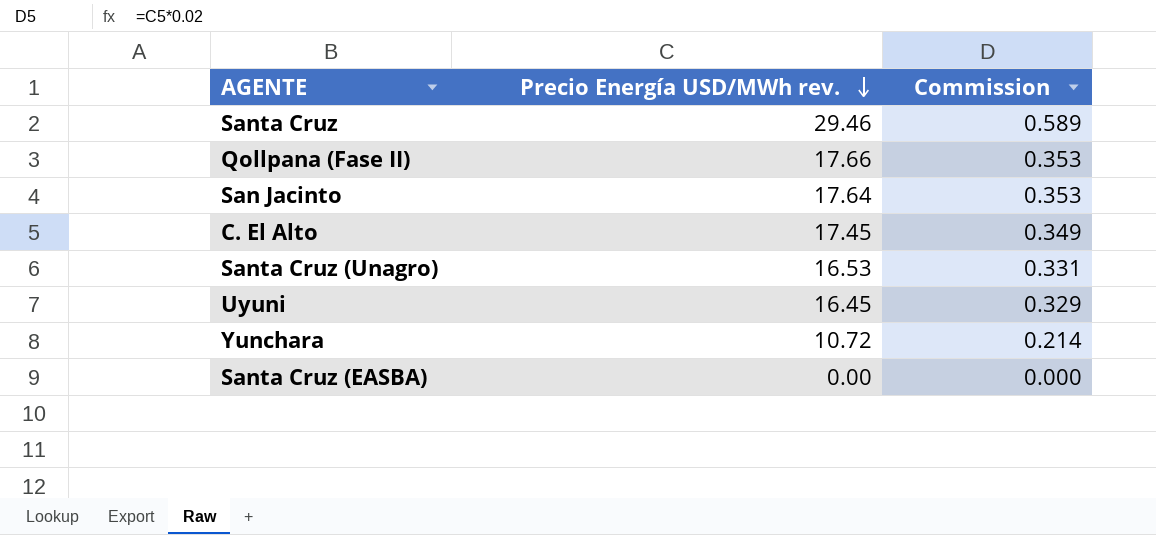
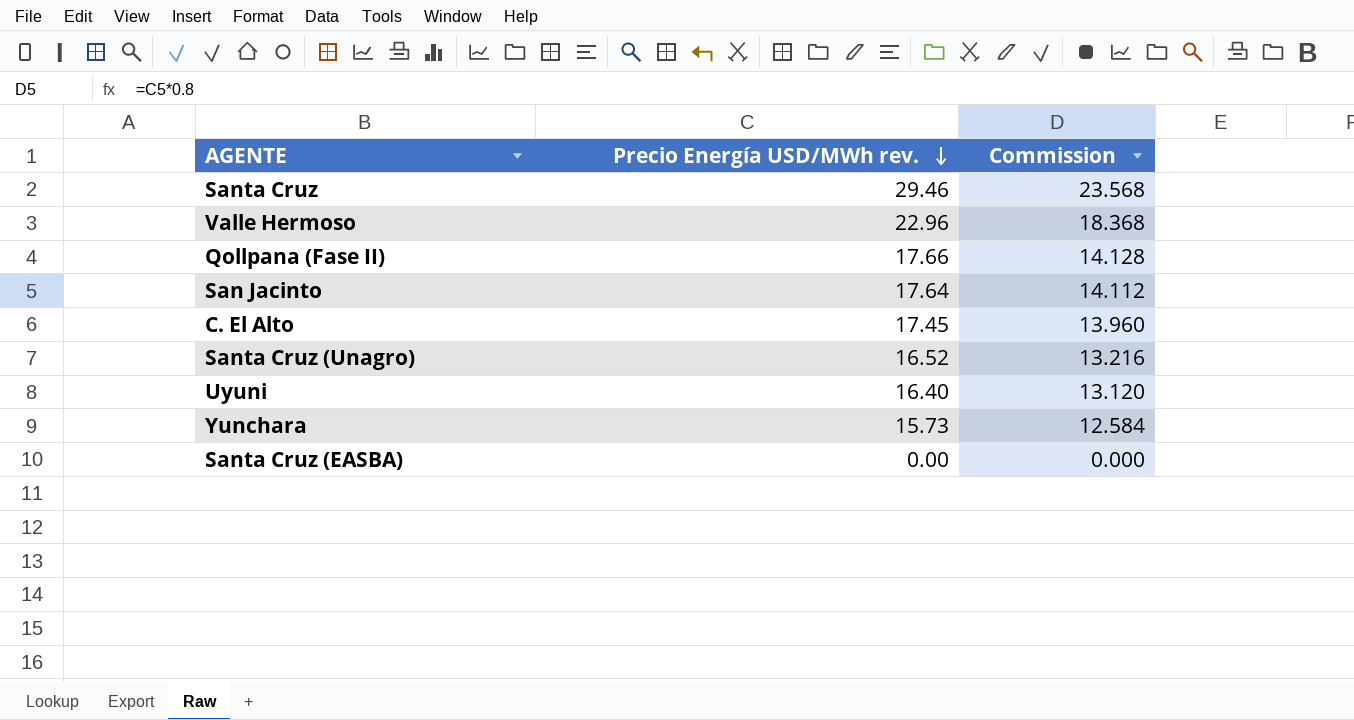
column Commission | formula: [Precio Energía USD/MWh rev.] * 0.02 -> [Precio Energía USD/MWh rev.] * 0.8
row Valle Hermoso: none -> 22.96 | 18.368
Santa Cruz (Unagro) | Precio Energía USD/MWh rev.: 16.53 -> 16.52
Uyuni | Precio Energía USD/MWh rev.: 16.45 -> 16.40
Yunchara | Precio Energía USD/MWh rev.: 10.72 -> 15.73

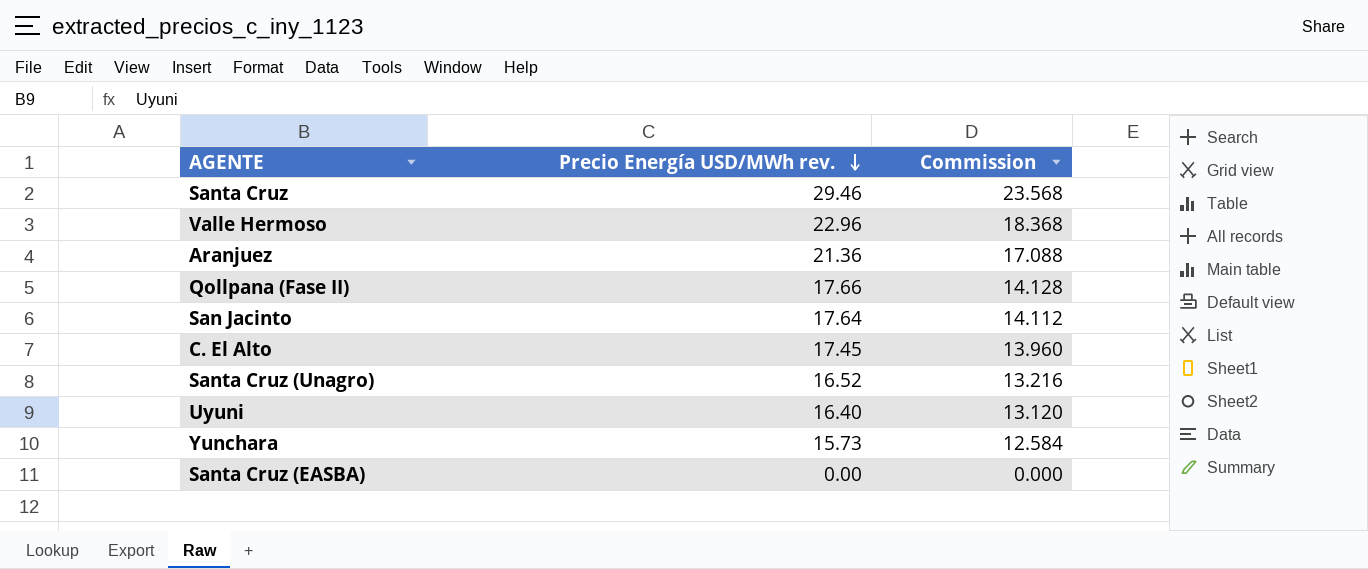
row Aranjuez: none -> 21.36 | 17.088

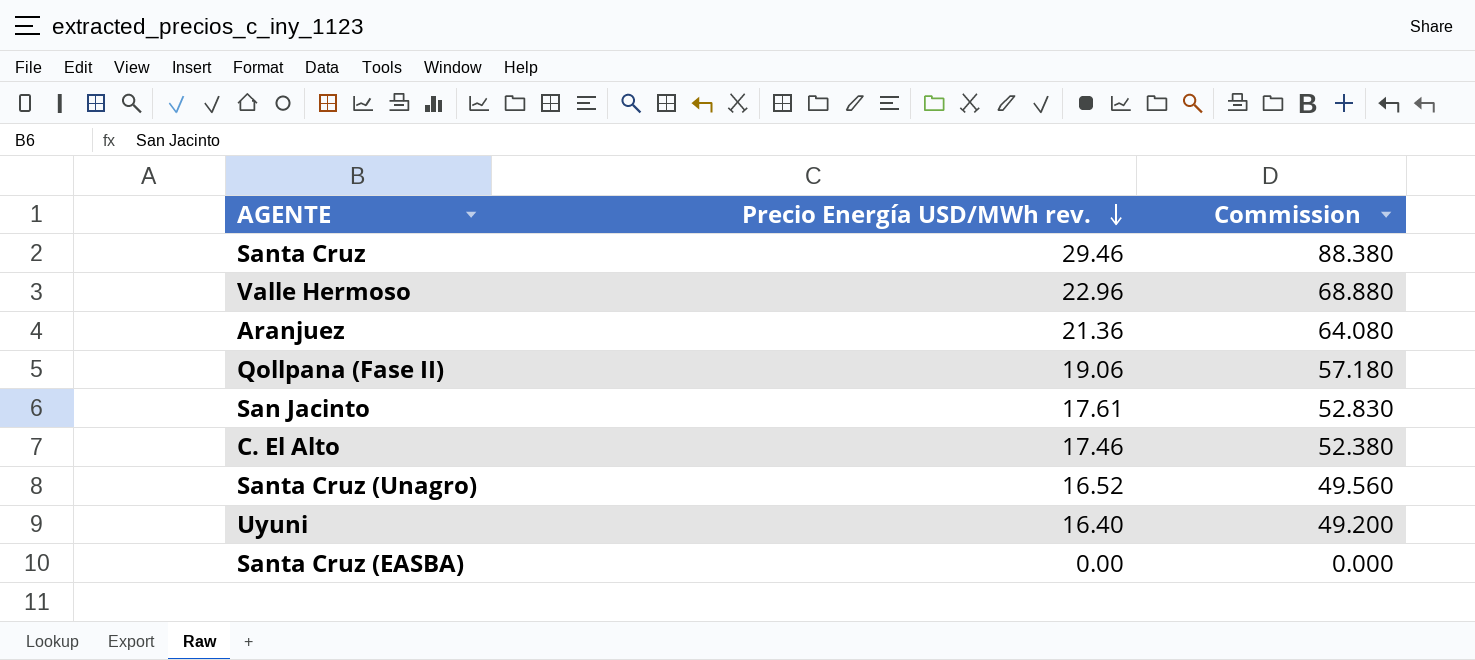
column Commission | formula: [Precio Energía USD/MWh rev.] * 0.8 -> [Precio Energía USD/MWh rev.] * 3
row Yunchara: 15.73 | 12.584 -> none
Qollpana (Fase II) | Precio Energía USD/MWh rev.: 17.66 -> 19.06
San Jacinto | Precio Energía USD/MWh rev.: 17.64 -> 17.61
C. El Alto | Precio Energía USD/MWh rev.: 17.45 -> 17.46

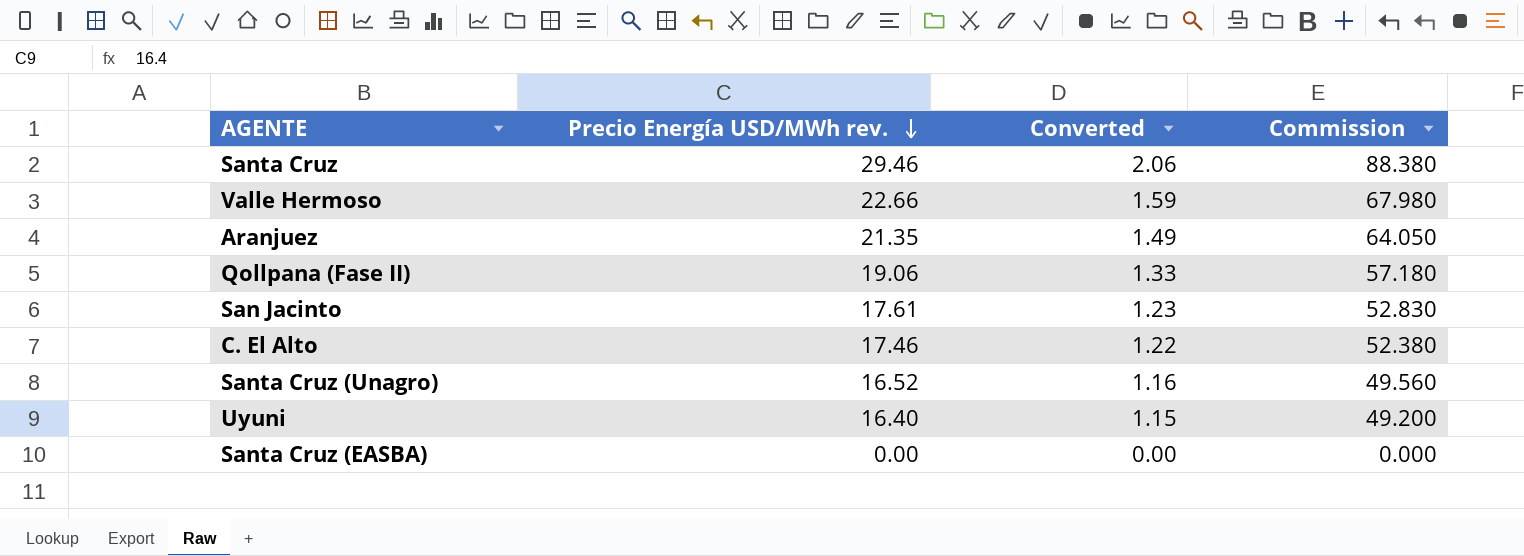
column Converted | formula: none -> [Precio Energía USD/MWh rev.] * 0.07
Valle Hermoso | Precio Energía USD/MWh rev.: 22.96 -> 22.66
Valle Hermoso | Commission: 68.880 -> 67.980
Aranjuez | Precio Energía USD/MWh rev.: 21.36 -> 21.35
Aranjuez | Commission: 64.080 -> 64.050

